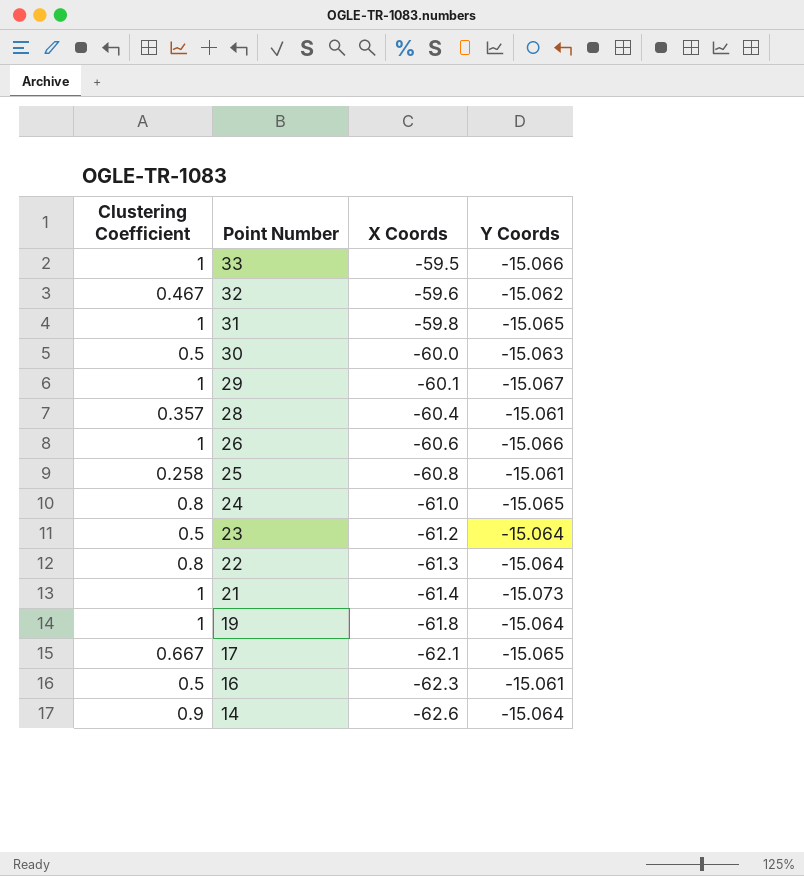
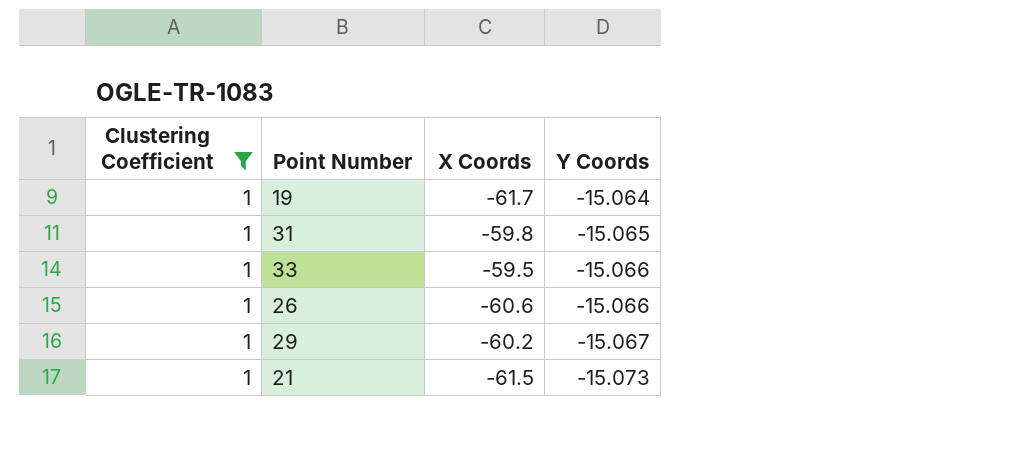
filter: none -> Clustering Coefficient = 1
row order: Point Number descending -> Y Coords descending
19 | X Coords: -61.8 -> -61.7
29 | X Coords: -60.1 -> -60.2
21 | X Coords: -61.4 -> -61.5

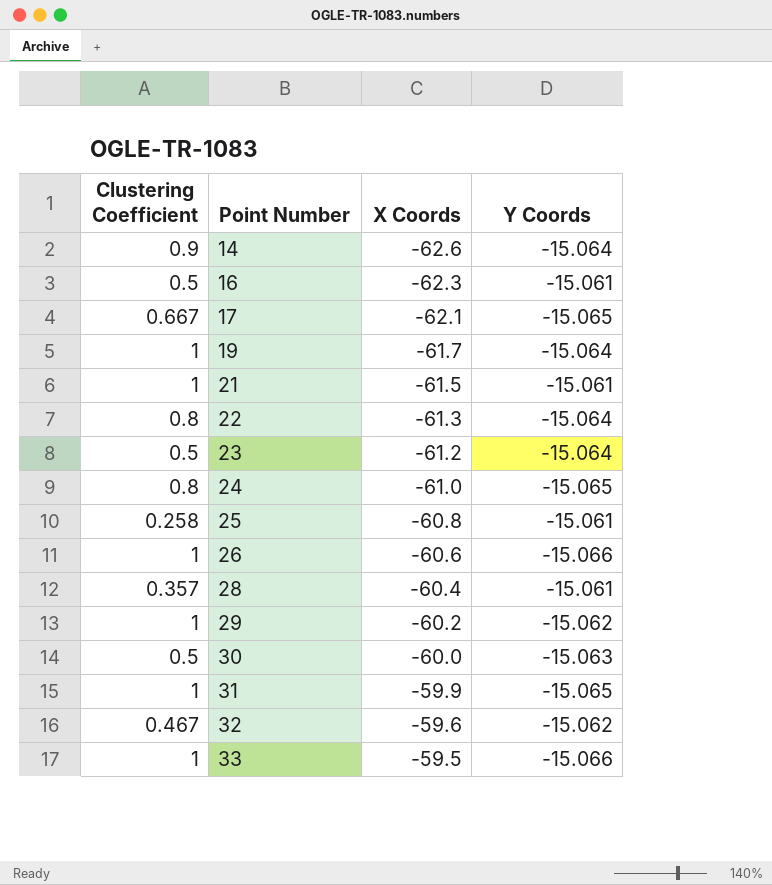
filter: Clustering Coefficient = 1 -> none
row order: Y Coords descending -> Point Number ascending
21 | Y Coords: -15.073 -> -15.061
29 | Y Coords: -15.067 -> -15.062
31 | X Coords: -59.8 -> -59.9

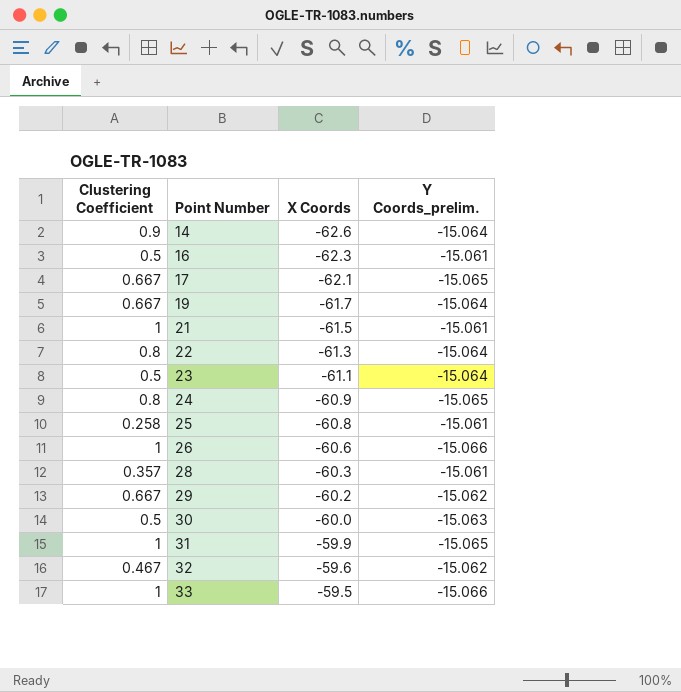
column name: Y Coords -> Y Coords_prelim.
19 | Clustering Coefficient: 1 -> 0.667
23 | X Coords: -61.2 -> -61.1
24 | X Coords: -61.0 -> -60.9
28 | X Coords: -60.4 -> -60.3
29 | Clustering Coefficient: 1 -> 0.667

